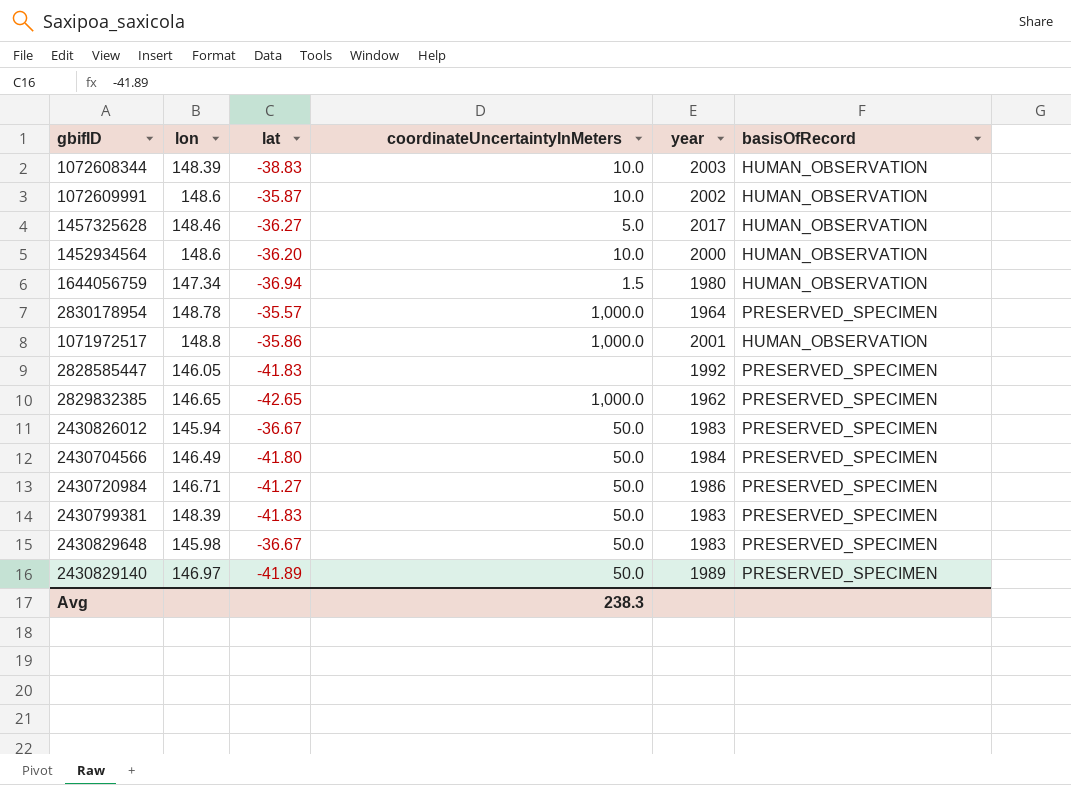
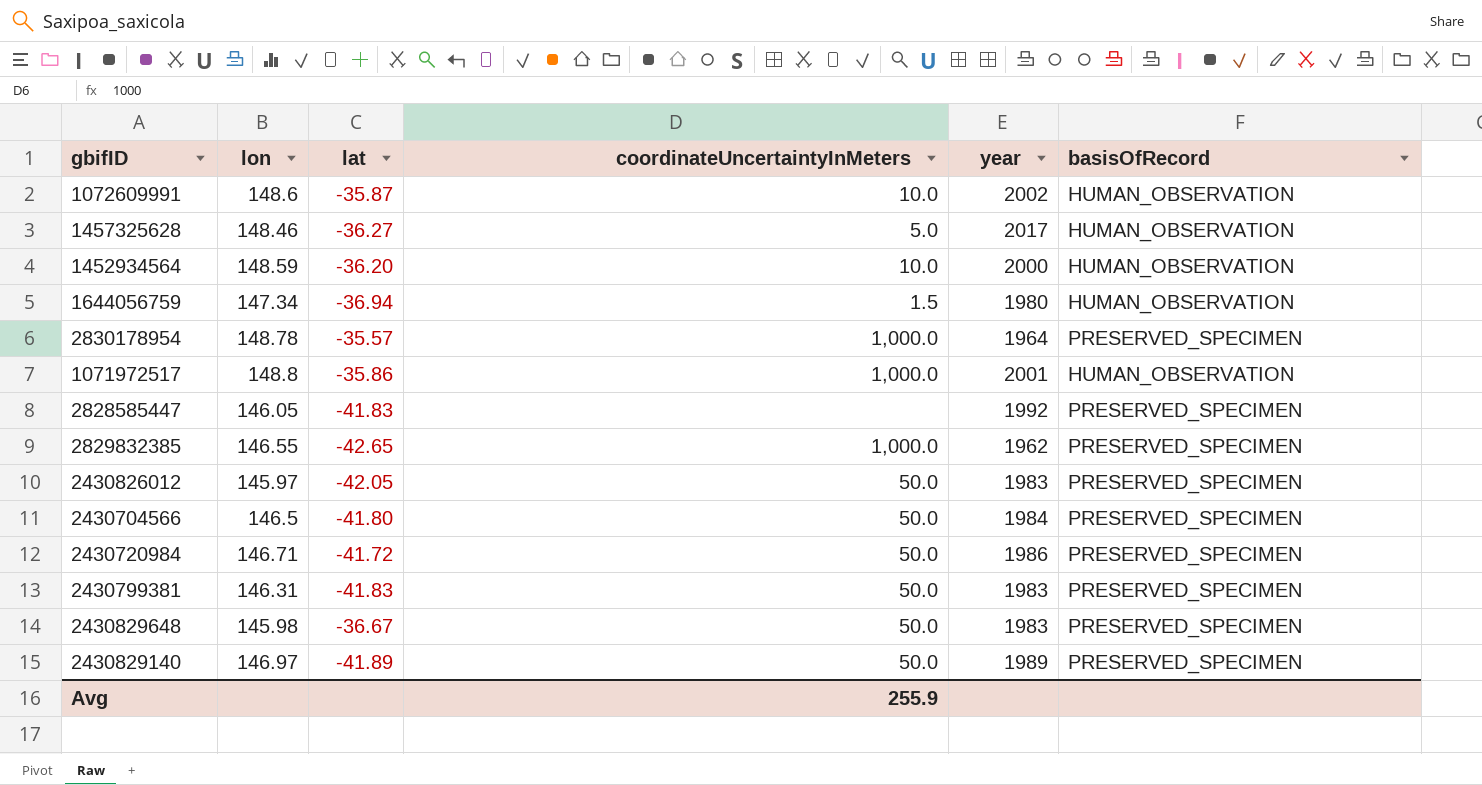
row 1072608344: 148.39 | -38.83 | 10.0 | 2003 | HUMAN_OBSERVATION -> none
1452934564 | lon: 148.6 -> 148.59
2829832385 | lon: 146.65 -> 146.55
2430826012 | lon: 145.94 -> 145.97
2430826012 | lat: -36.67 -> -42.05
2430704566 | lon: 146.49 -> 146.5
2430720984 | lat: -41.27 -> -41.72
2430799381 | lon: 148.39 -> 146.31
Avg | coordinateUncertaintyInMeters: 238.3 -> 255.9

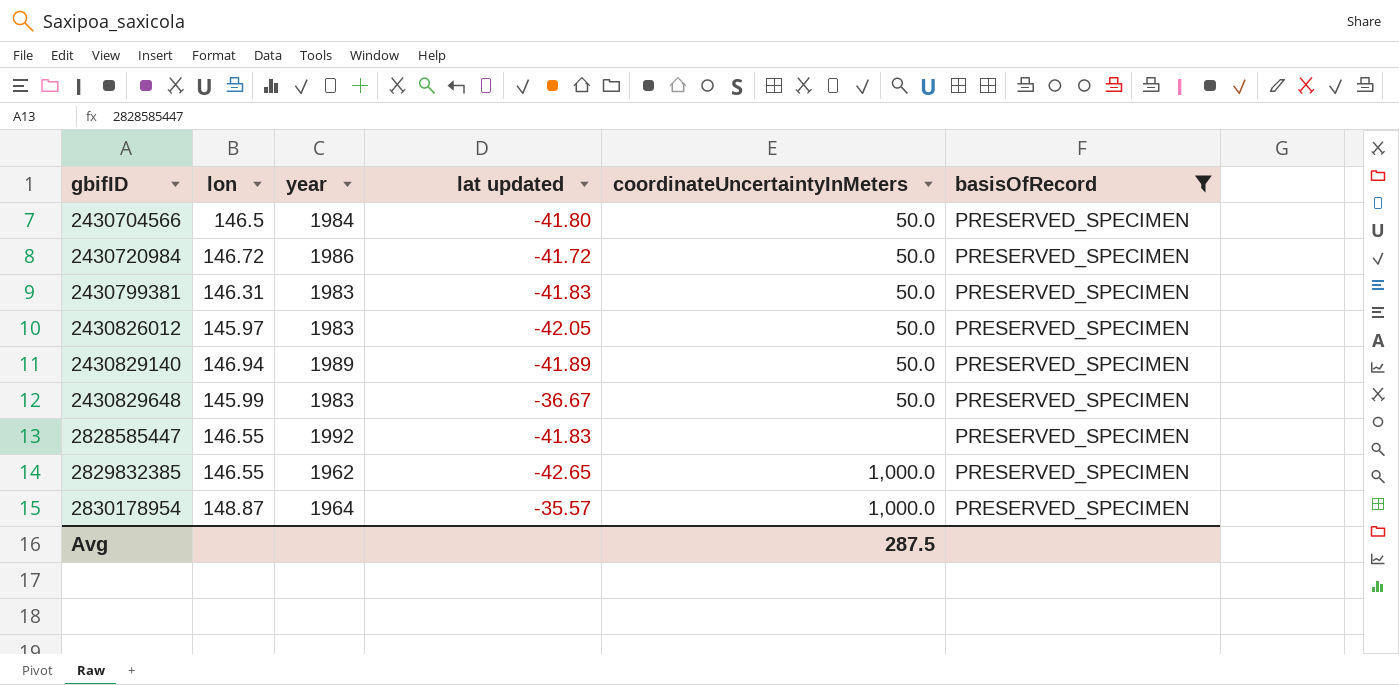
filter: none -> basisOfRecord = PRESERVED_SPECIMEN
row order: none -> gbifID ascending
column year | position: 5 -> 3
column name: lat -> lat updated
2430720984 | lon: 146.71 -> 146.72
2430829140 | lon: 146.97 -> 146.94
2430829648 | lon: 145.98 -> 145.99
2828585447 | lon: 146.05 -> 146.55
2830178954 | lon: 148.78 -> 148.87
Avg | coordinateUncertaintyInMeters: 255.9 -> 287.5

